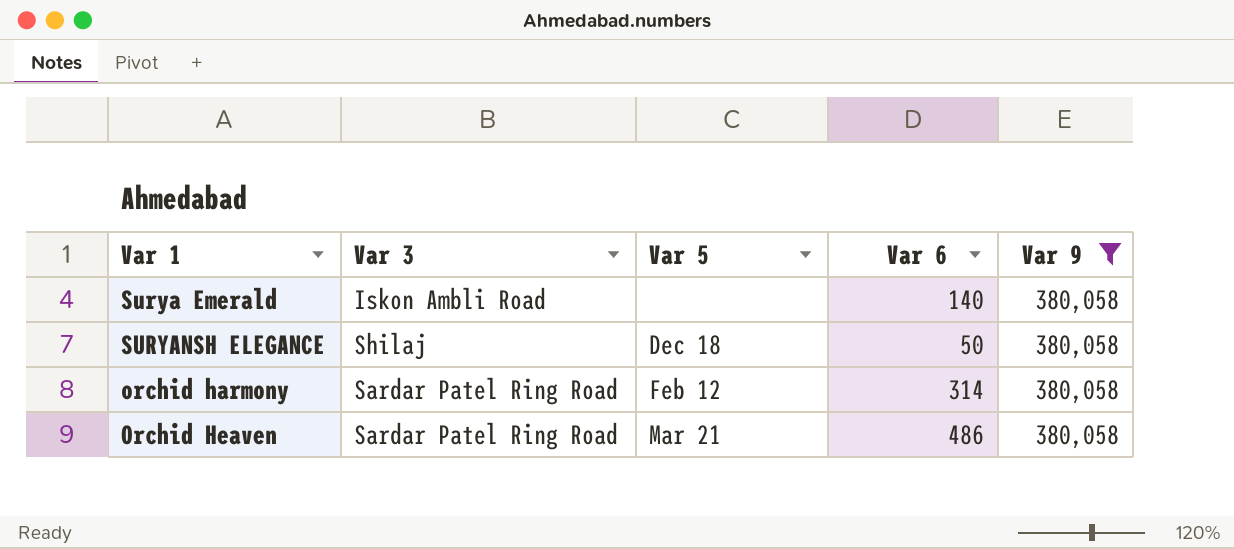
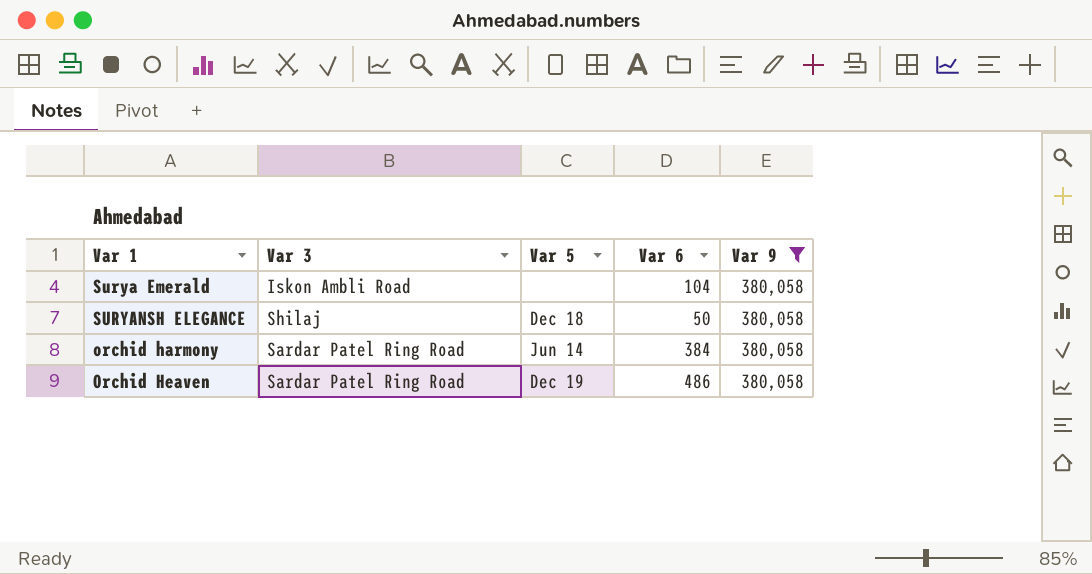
Surya Emerald | Var 6: 140 -> 104
orchid harmony | Var 5: Feb 12 -> Jun 14
orchid harmony | Var 6: 314 -> 384
Orchid Heaven | Var 5: Mar 21 -> Dec 19

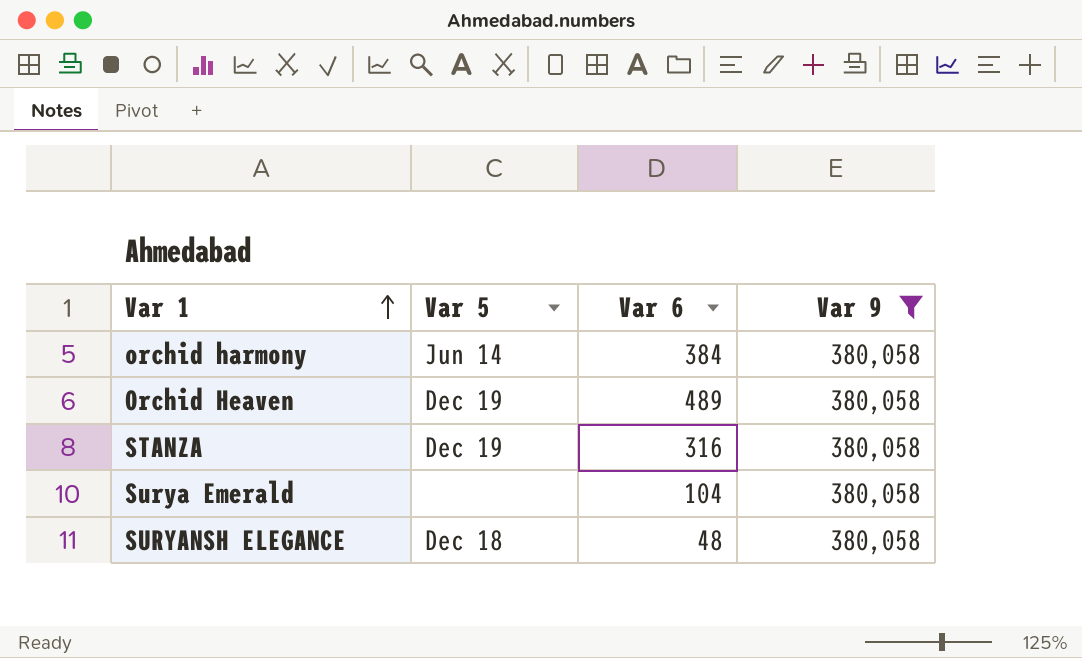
row order: none -> Var 1 ascending
column Var 3 | position: 2 -> none
Orchid Heaven | Var 6: 486 -> 489
row STANZA: none -> Dec 19 | 316 | 380,058
SURYANSH ELEGANCE | Var 6: 50 -> 48

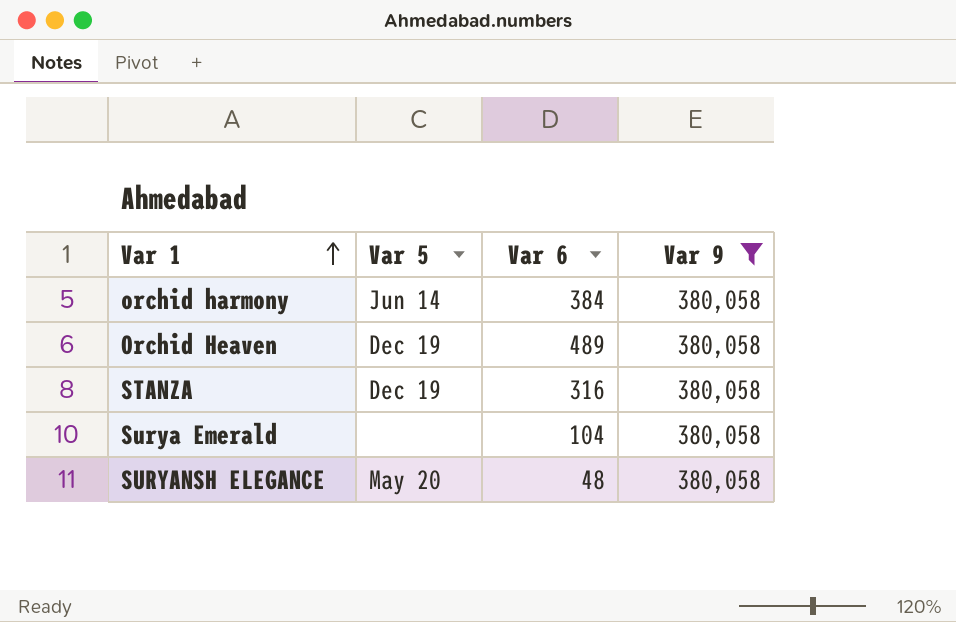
SURYANSH ELEGANCE | Var 5: Dec 18 -> May 20

